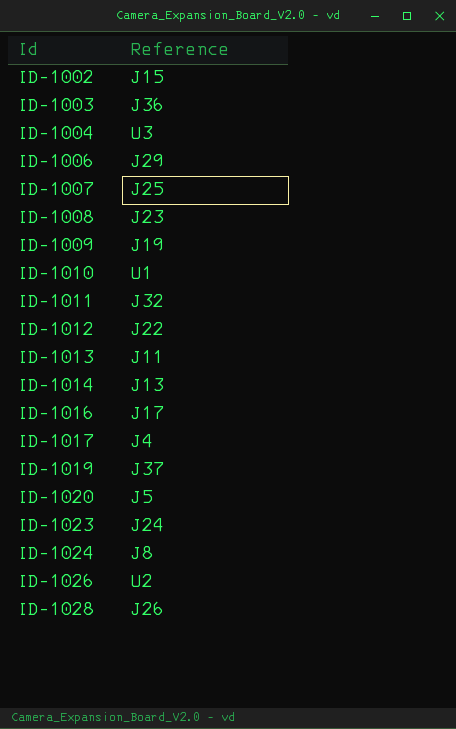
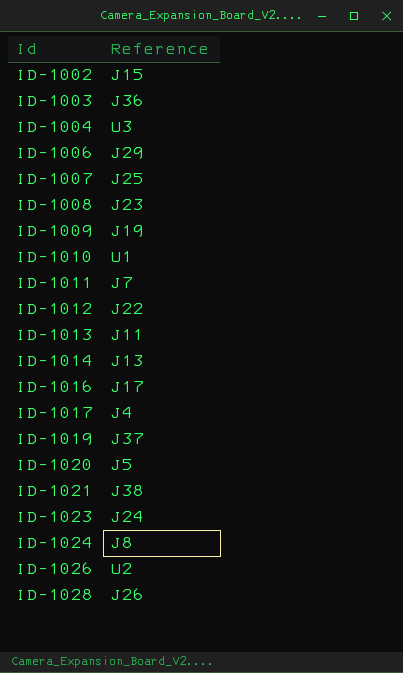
ID-1011 | Reference: J32 -> J7
row ID-1021: none -> J38

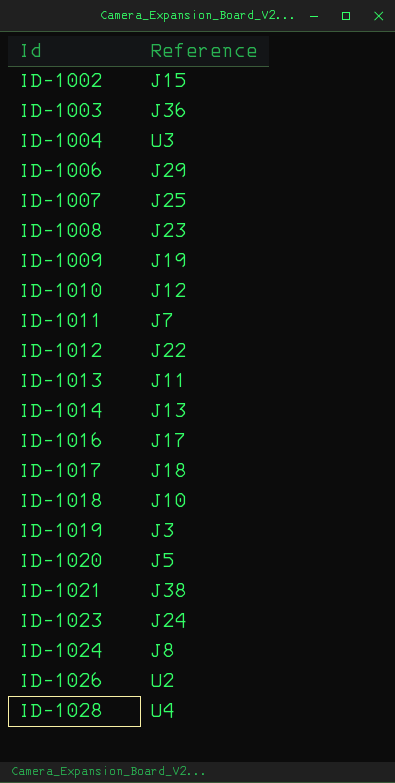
ID-1010 | Reference: U1 -> J12
ID-1017 | Reference: J4 -> J18
row ID-1018: none -> J10
ID-1019 | Reference: J37 -> J3
ID-1028 | Reference: J26 -> U4

